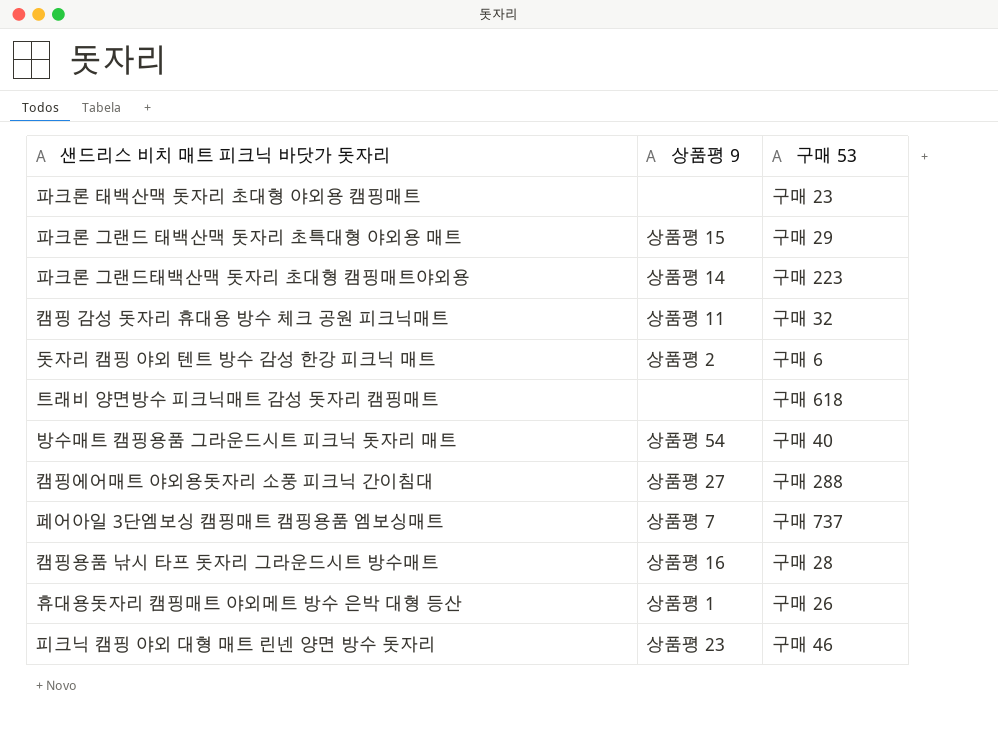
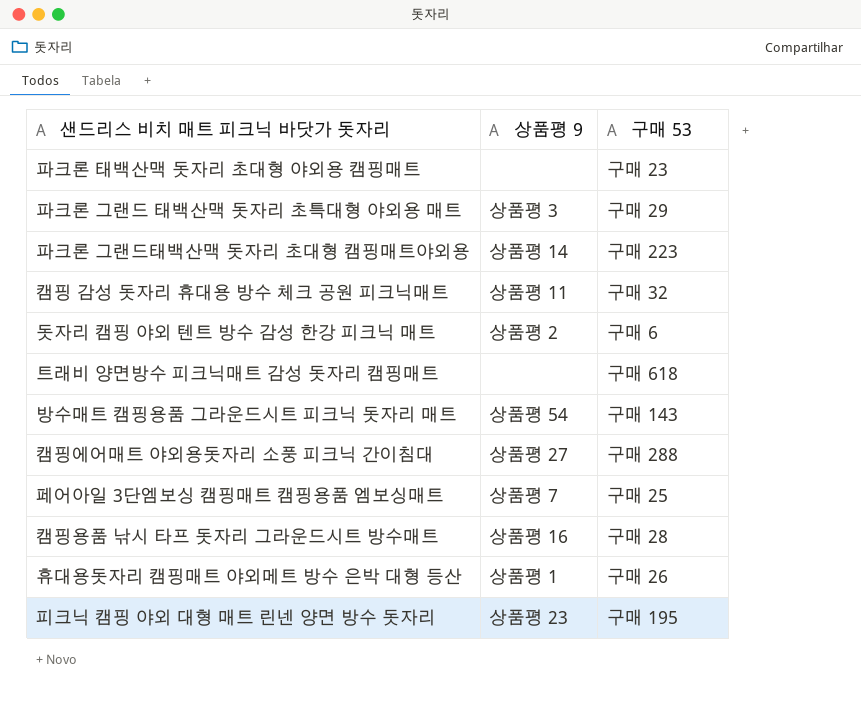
파크론 그랜드 태백산맥 돗자리 초특대형 야외용 매트 | 상품평 9: 상품평 15 -> 상품평 3
방수매트 캠핑용품 그라운드시트 피크닉 돗자리 매트 | 구매 53: 구매 40 -> 구매 143
페어아일 3단엠보싱 캠핑매트 캠핑용품 엠보싱매트 | 구매 53: 구매 737 -> 구매 25
피크닉 캠핑 야외 대형 매트 린넨 양면 방수 돗자리 | 구매 53: 구매 46 -> 구매 195

